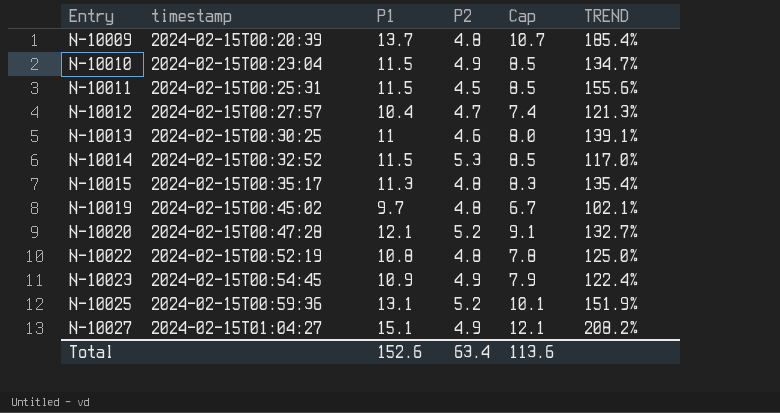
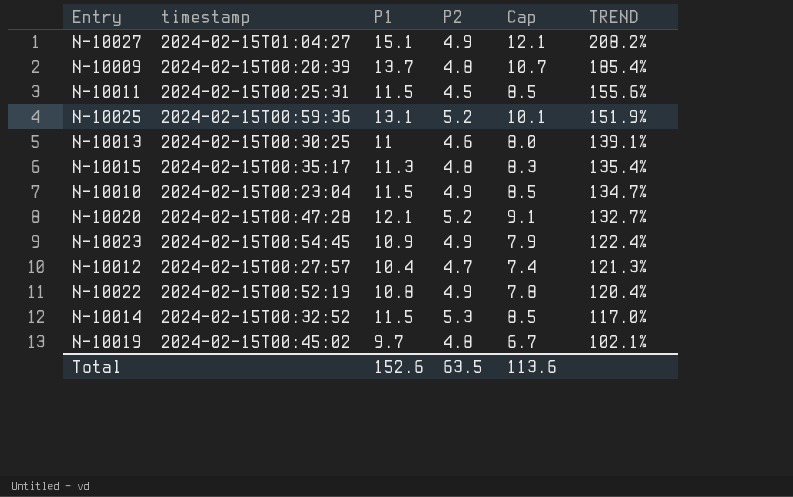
row order: Entry ascending -> TREND descending
N-10022 | P2: 4.8 -> 4.9
N-10022 | TREND: 125.0% -> 120.4%
Total | P2: 63.4 -> 63.5

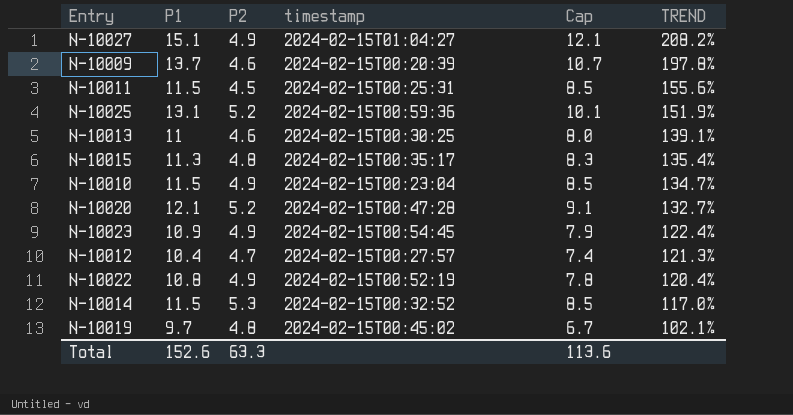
column timestamp | position: 2 -> 4
N-10009 | P2: 4.8 -> 4.6
N-10009 | TREND: 185.4% -> 197.8%
Total | P2: 63.5 -> 63.3

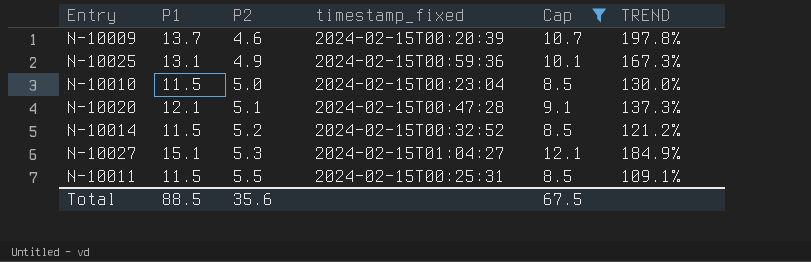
filter: none -> Cap >= 8.5
row order: TREND descending -> P2 ascending
column name: timestamp -> timestamp_fixed
N-10025 | P2: 5.2 -> 4.9
N-10025 | TREND: 151.9% -> 167.3%
N-10010 | P2: 4.9 -> 5.0
N-10010 | TREND: 134.7% -> 130.0%
N-10020 | P2: 5.2 -> 5.1
N-10020 | TREND: 132.7% -> 137.3%
N-10014 | P2: 5.3 -> 5.2
N-10014 | TREND: 117.0% -> 121.2%
N-10027 | P2: 4.9 -> 5.3
N-10027 | TREND: 208.2% -> 184.9%
N-10011 | P2: 4.5 -> 5.5
N-10011 | TREND: 155.6% -> 109.1%
Total | P1: 152.6 -> 88.5
Total | P2: 63.3 -> 35.6
Total | Cap: 113.6 -> 67.5

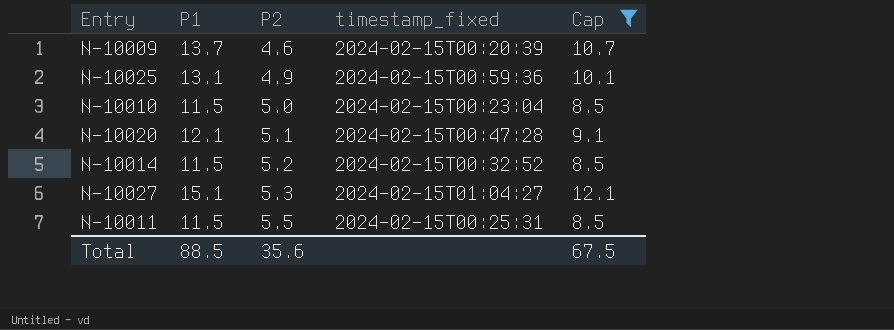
column TREND | formula: ([P1] - [P2]) / [P2] -> none

